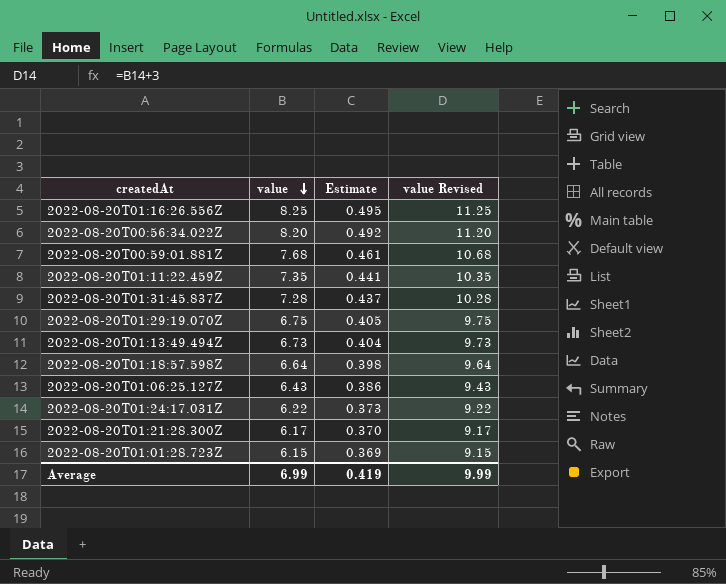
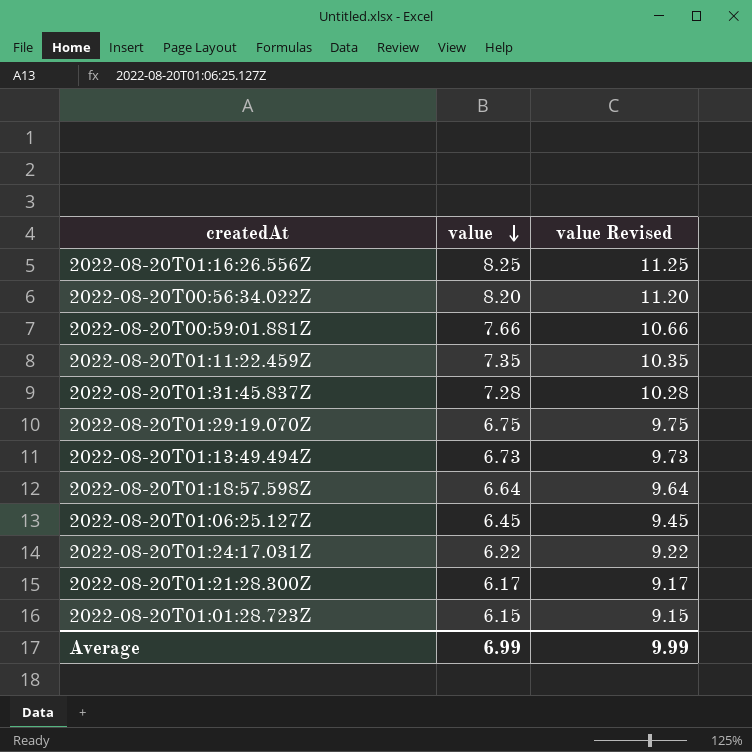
column Estimate | formula: [value] * 0.06 -> none
2022-08-20T00:59:01.881Z | value: 7.68 -> 7.66
2022-08-20T00:59:01.881Z | value Revised: 10.68 -> 10.66
2022-08-20T01:06:25.127Z | value: 6.43 -> 6.45
2022-08-20T01:06:25.127Z | value Revised: 9.43 -> 9.45

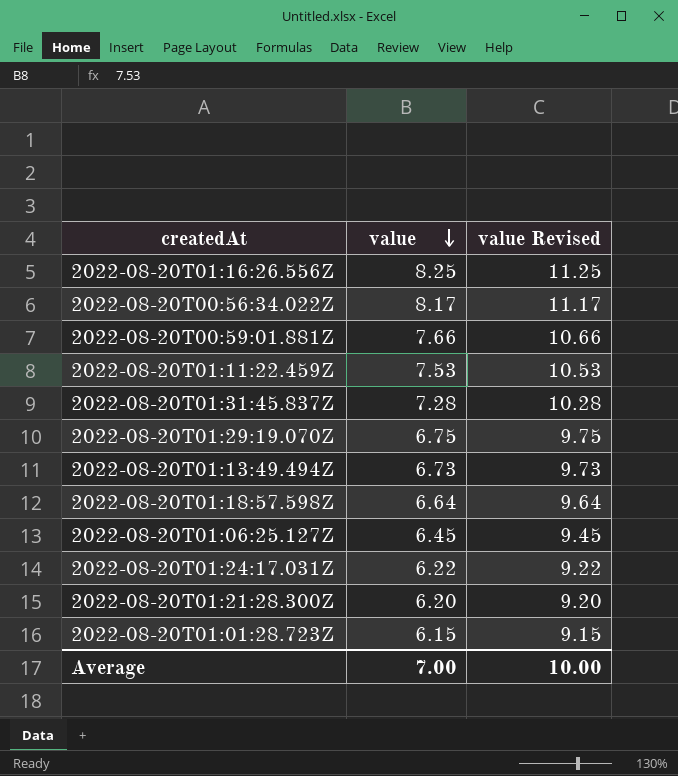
2022-08-20T00:56:34.022Z | value: 8.20 -> 8.17
2022-08-20T00:56:34.022Z | value Revised: 11.20 -> 11.17
2022-08-20T01:11:22.459Z | value: 7.35 -> 7.53
2022-08-20T01:11:22.459Z | value Revised: 10.35 -> 10.53
2022-08-20T01:21:28.300Z | value: 6.17 -> 6.20
2022-08-20T01:21:28.300Z | value Revised: 9.17 -> 9.20
Average | value: 6.99 -> 7.00
Average | value Revised: 9.99 -> 10.00

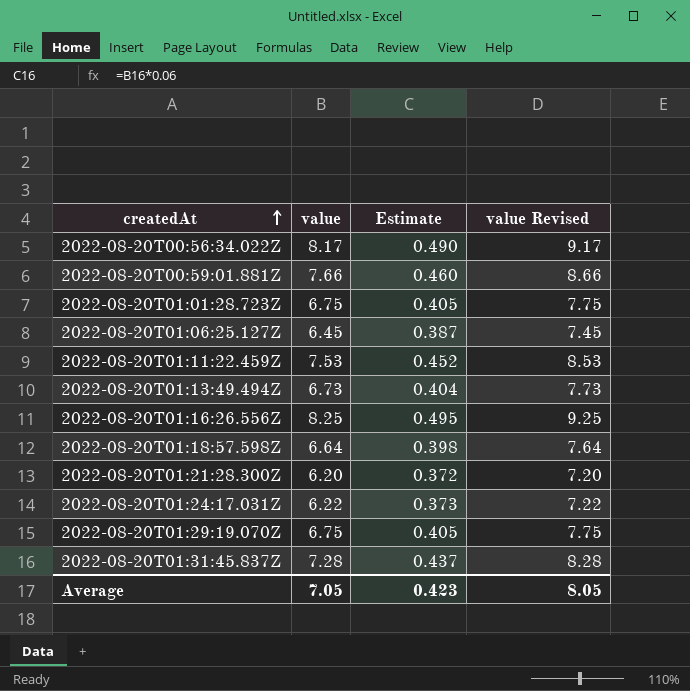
row order: value descending -> createdAt ascending
column Estimate | formula: none -> [value] * 0.06
column value Revised | formula: [value] + 3 -> [value] + 1
2022-08-20T01:01:28.723Z | value: 6.15 -> 6.75
Average | value: 7.00 -> 7.05
Average | value Revised: 10.00 -> 8.05

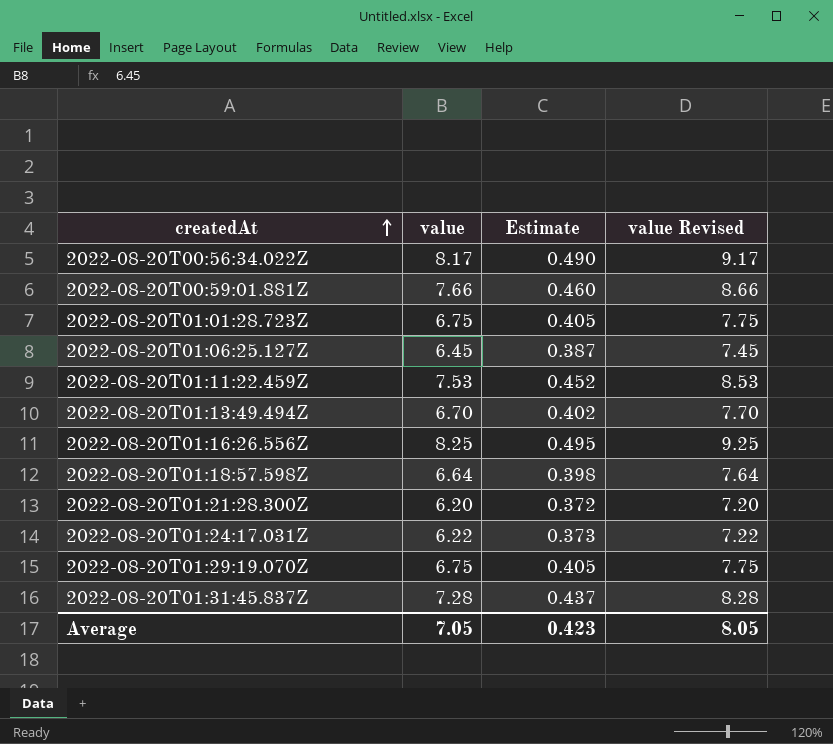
2022-08-20T01:13:49.494Z | value: 6.73 -> 6.70
2022-08-20T01:13:49.494Z | Estimate: 0.404 -> 0.402
2022-08-20T01:13:49.494Z | value Revised: 7.73 -> 7.70

